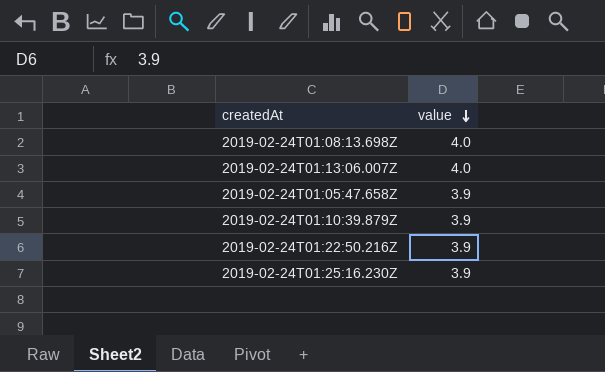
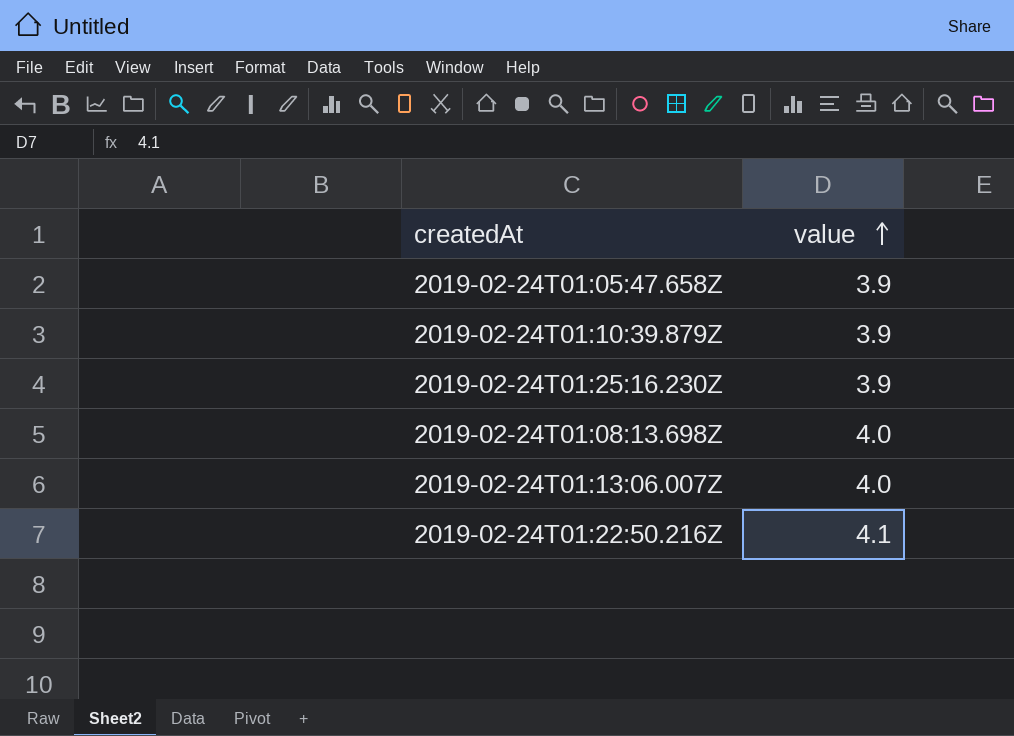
row order: value descending -> value ascending
2019-02-24T01:22:50.216Z | value: 3.9 -> 4.1

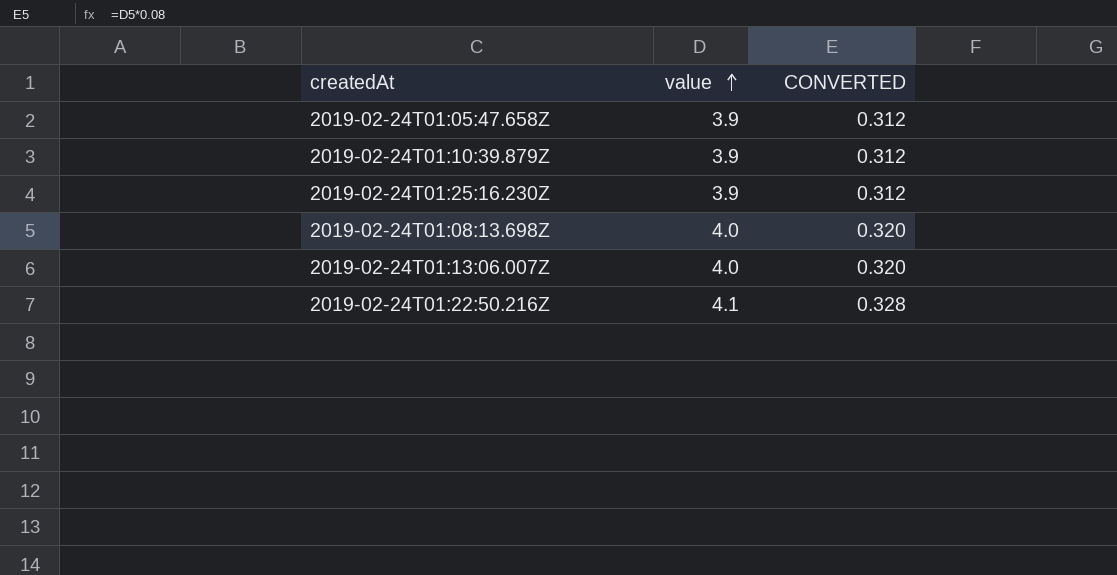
column CONVERTED | formula: none -> [value] * 0.08

